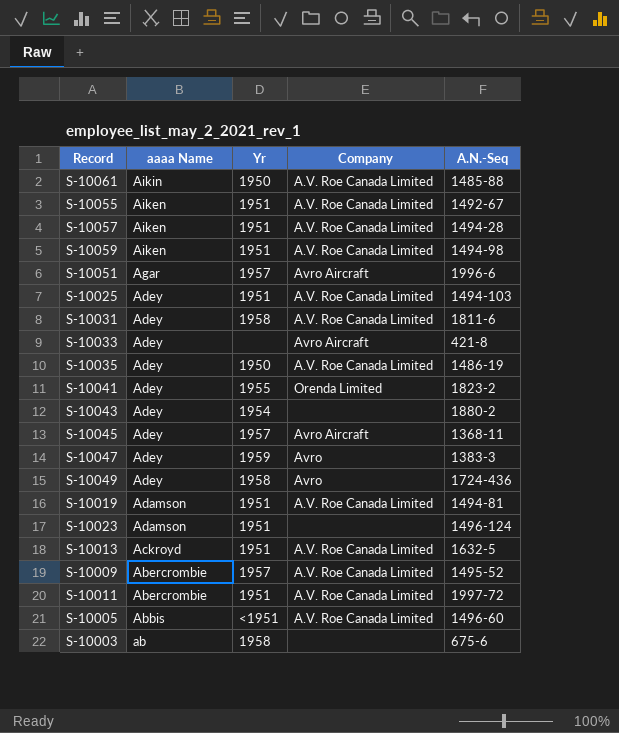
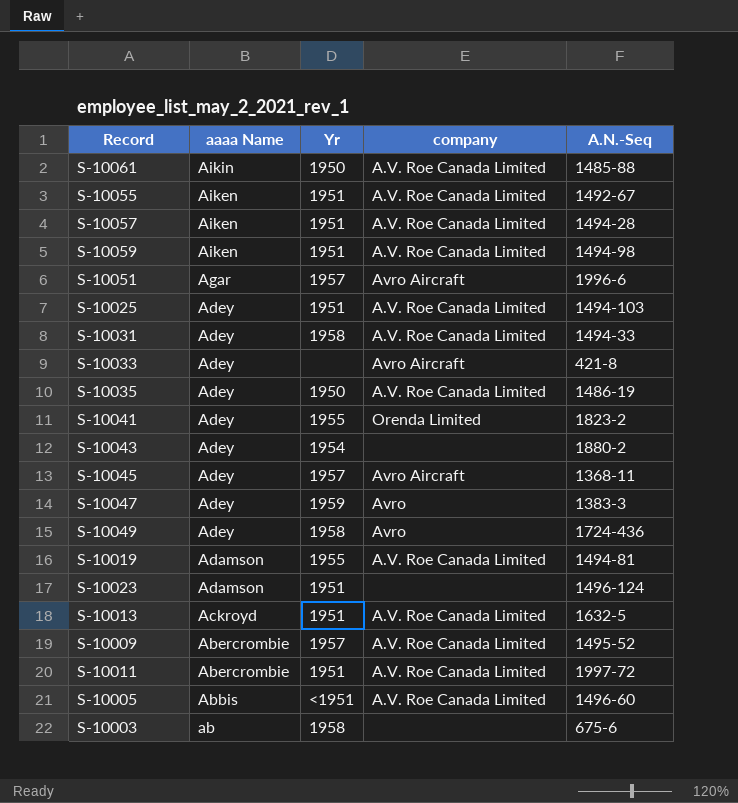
column name: Company -> company
S-10031 | A.N.-Seq: 1811-6 -> 1494-33
S-10019 | Yr: 1951 -> 1955

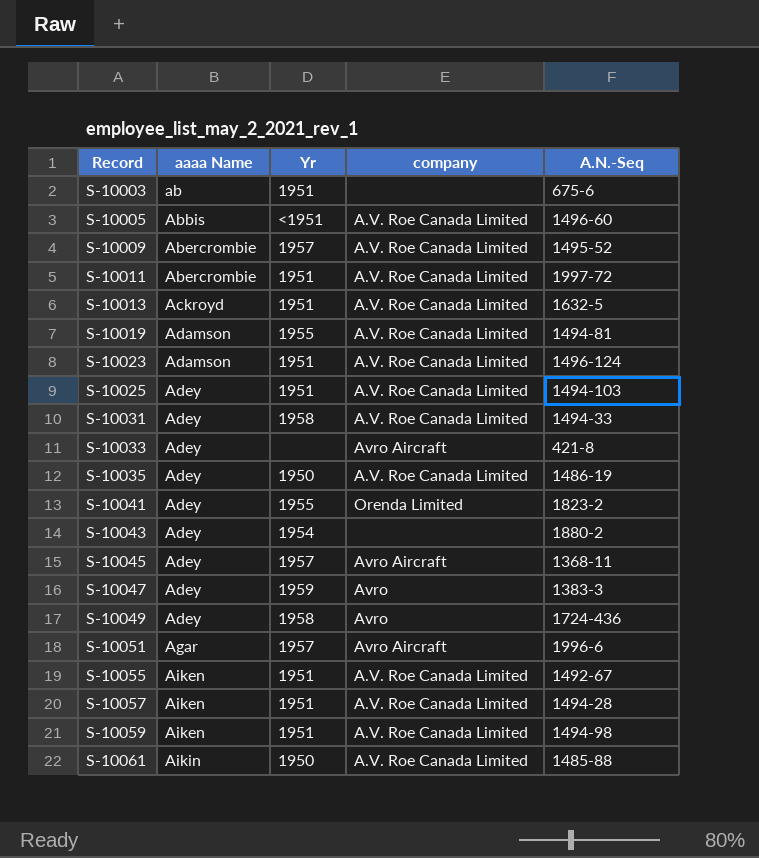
row order: aaaa Name descending -> Record ascending
S-10003 | Yr: 1958 -> 1951
S-10023 | company: none -> A.V. Roe Canada Limited

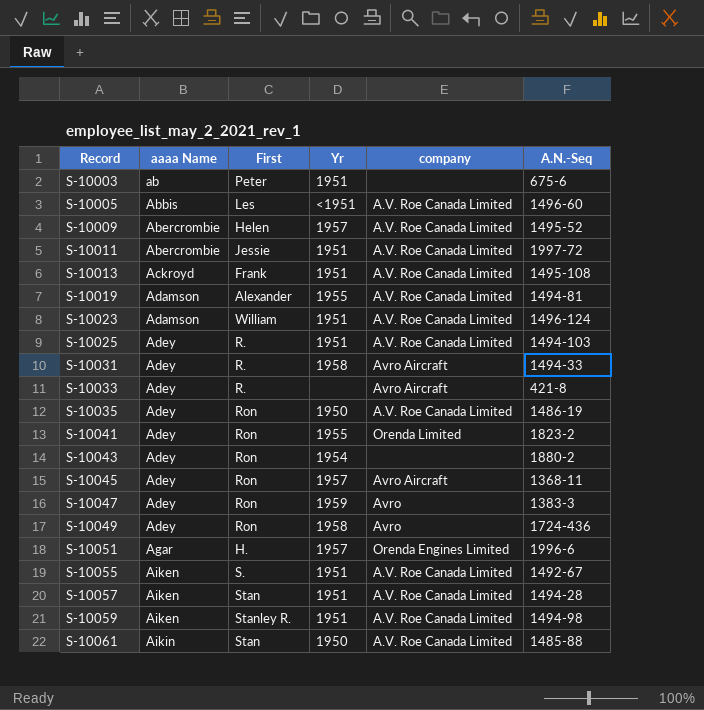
column First | position: none -> 3
S-10013 | A.N.-Seq: 1632-5 -> 1495-108
S-10031 | company: A.V. Roe Canada Limited -> Avro Aircraft
S-10051 | company: Avro Aircraft -> Orenda Engines Limited

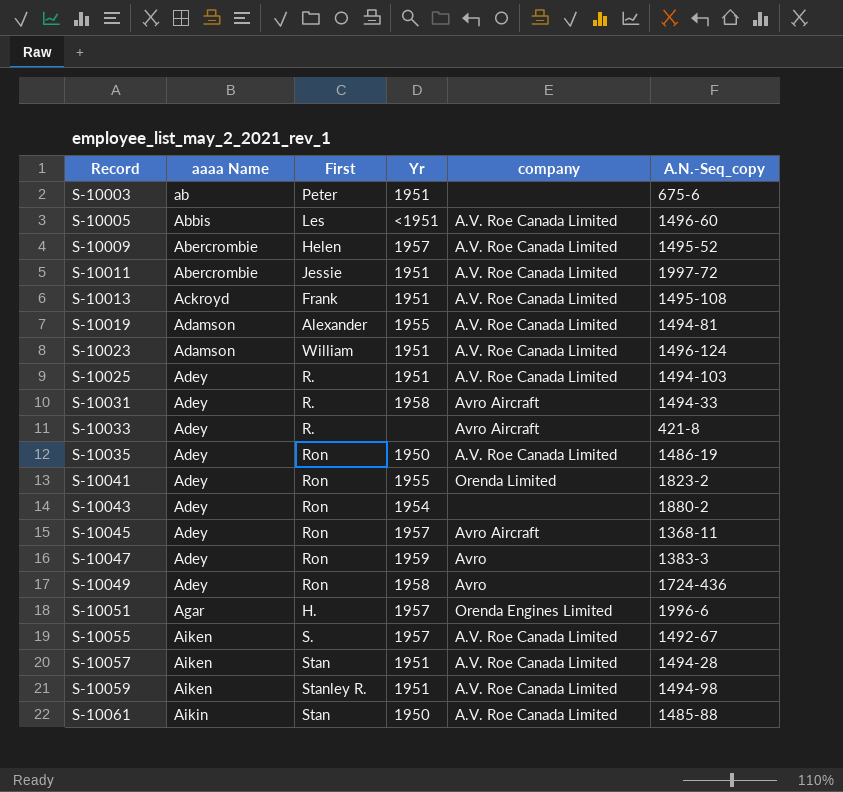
column name: A.N.-Seq -> A.N.-Seq_copy
S-10055 | Yr: 1951 -> 1957

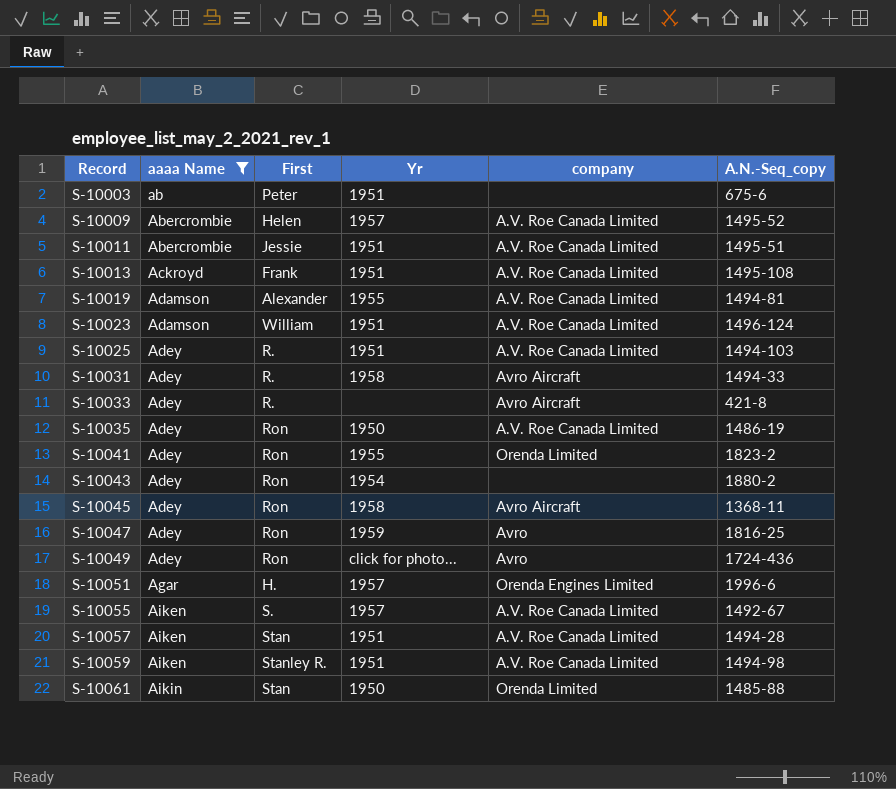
filter: none -> aaaa Name != Abbis
S-10011 | A.N.-Seq_copy: 1997-72 -> 1495-51
S-10045 | Yr: 1957 -> 1958
S-10047 | A.N.-Seq_copy: 1383-3 -> 1816-25
S-10049 | Yr: 1958 -> click for photo...
S-10061 | company: A.V. Roe Canada Limited -> Orenda Limited

